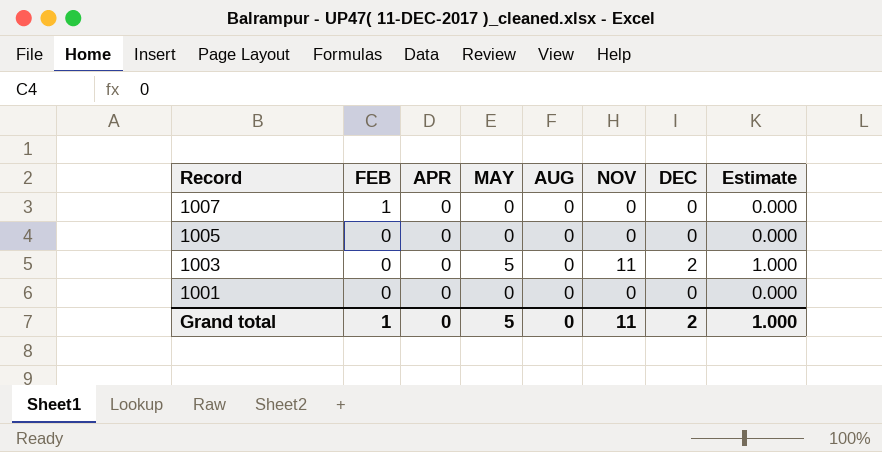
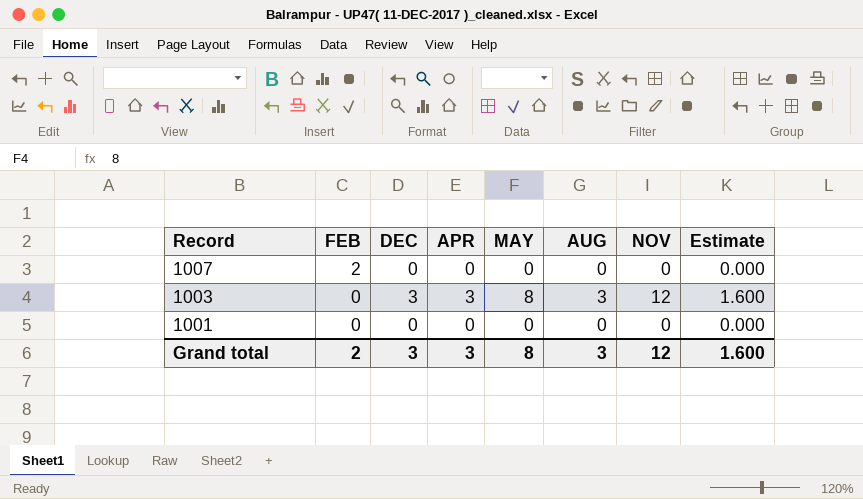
column DEC | position: 7 -> 3
row 1005: 0 | 0 | 0 | 0 | 0 | 0 | 0.000 -> none
1007 | FEB: 1 -> 2
1003 | DEC: 2 -> 3
1003 | APR: 0 -> 3
1003 | MAY: 5 -> 8
1003 | AUG: 0 -> 3
1003 | NOV: 11 -> 12
1003 | Estimate: 1.000 -> 1.600
Grand total | FEB: 1 -> 2
Grand total | DEC: 2 -> 3
Grand total | APR: 0 -> 3
Grand total | MAY: 5 -> 8
Grand total | AUG: 0 -> 3
Grand total | NOV: 11 -> 12
Grand total | Estimate: 1.000 -> 1.600

